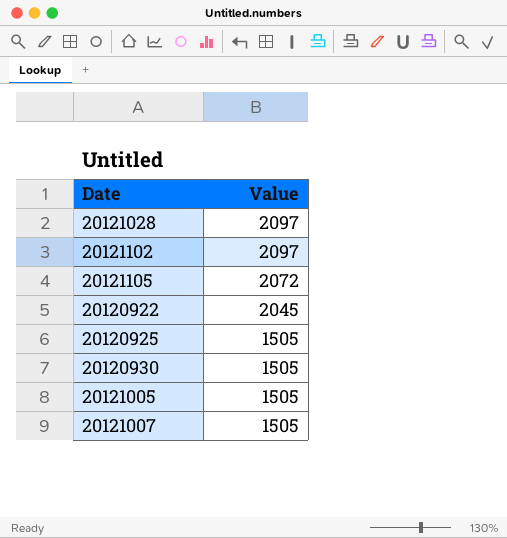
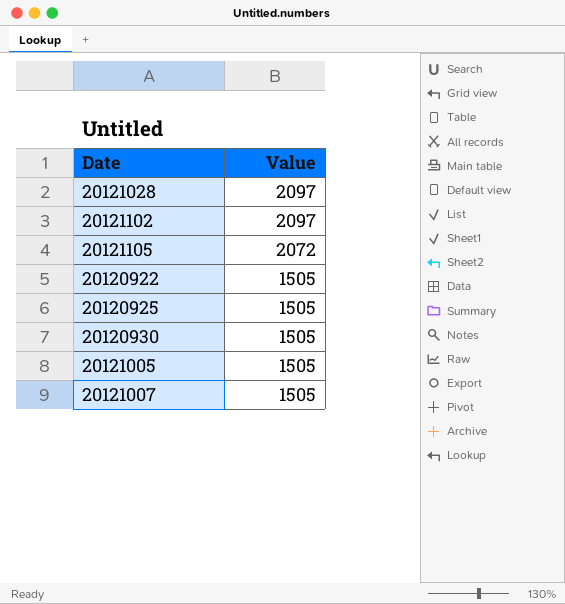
20120922 | Value: 2045 -> 1505

